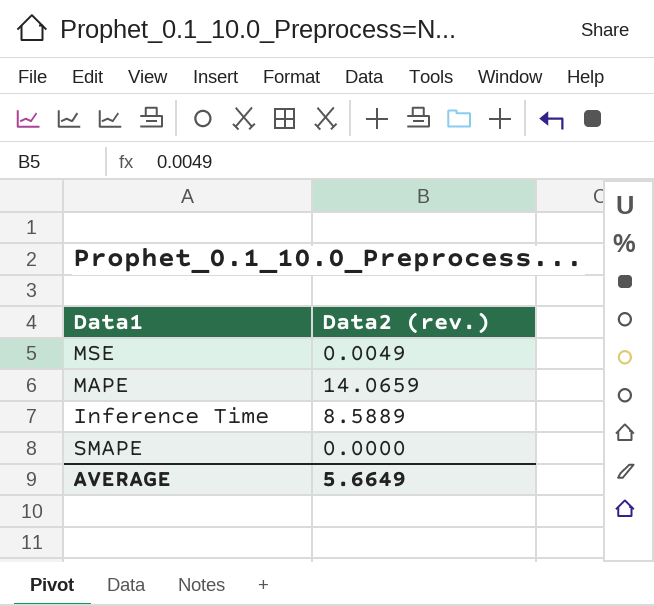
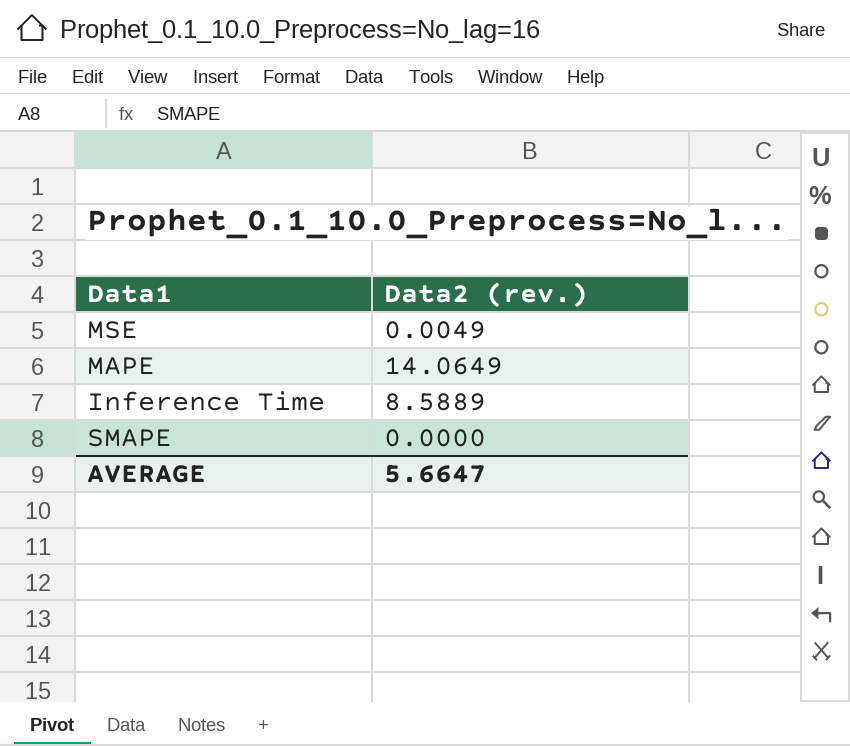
MAPE | Data2 (rev.): 14.0659 -> 14.0649
AVERAGE | Data2 (rev.): 5.6649 -> 5.6647

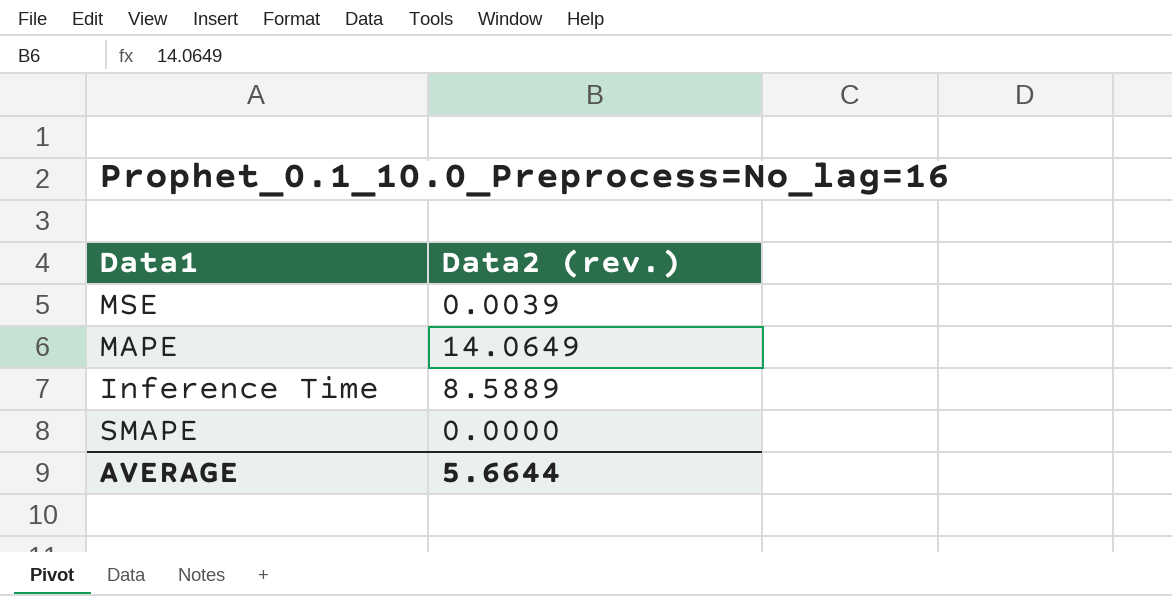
MSE | Data2 (rev.): 0.0049 -> 0.0039
AVERAGE | Data2 (rev.): 5.6647 -> 5.6644

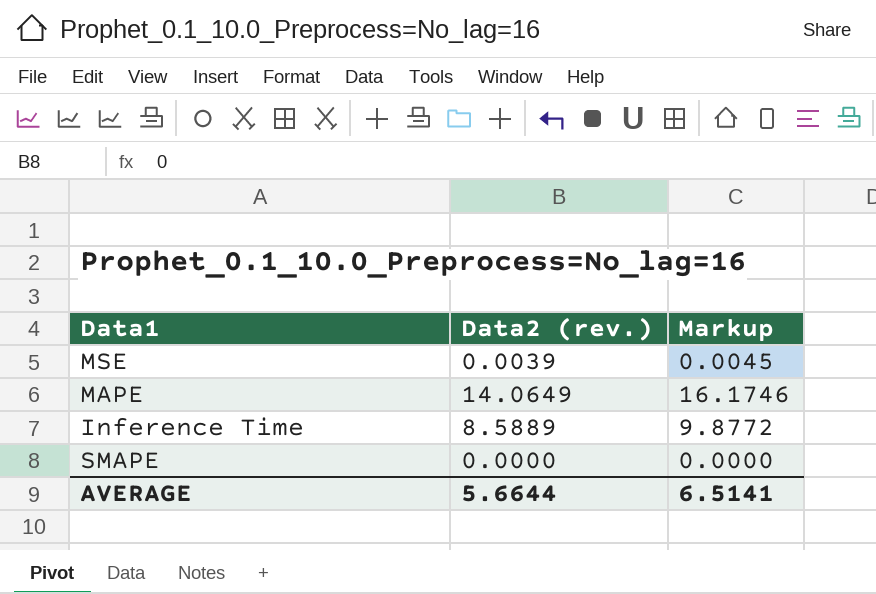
column Markup | formula: none -> [Data2 (rev.)] * 1.15

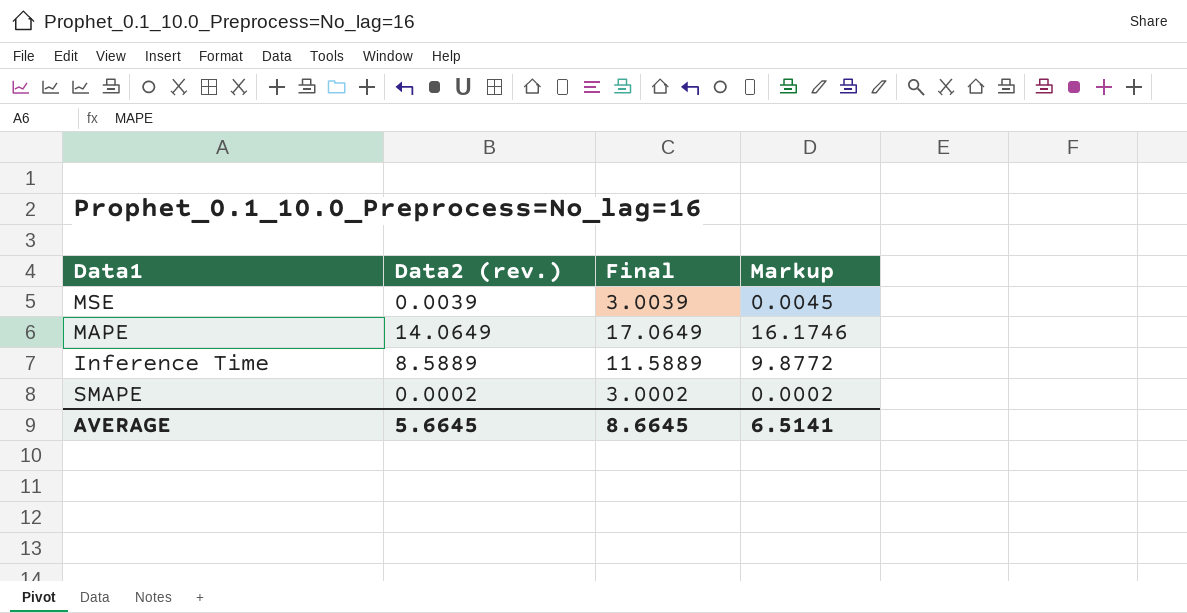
column Final | formula: none -> [Data2 (rev.)] + 3
SMAPE | Data2 (rev.): 0.0000 -> 0.0002
SMAPE | Markup: 0.0000 -> 0.0002
AVERAGE | Data2 (rev.): 5.6644 -> 5.6645

